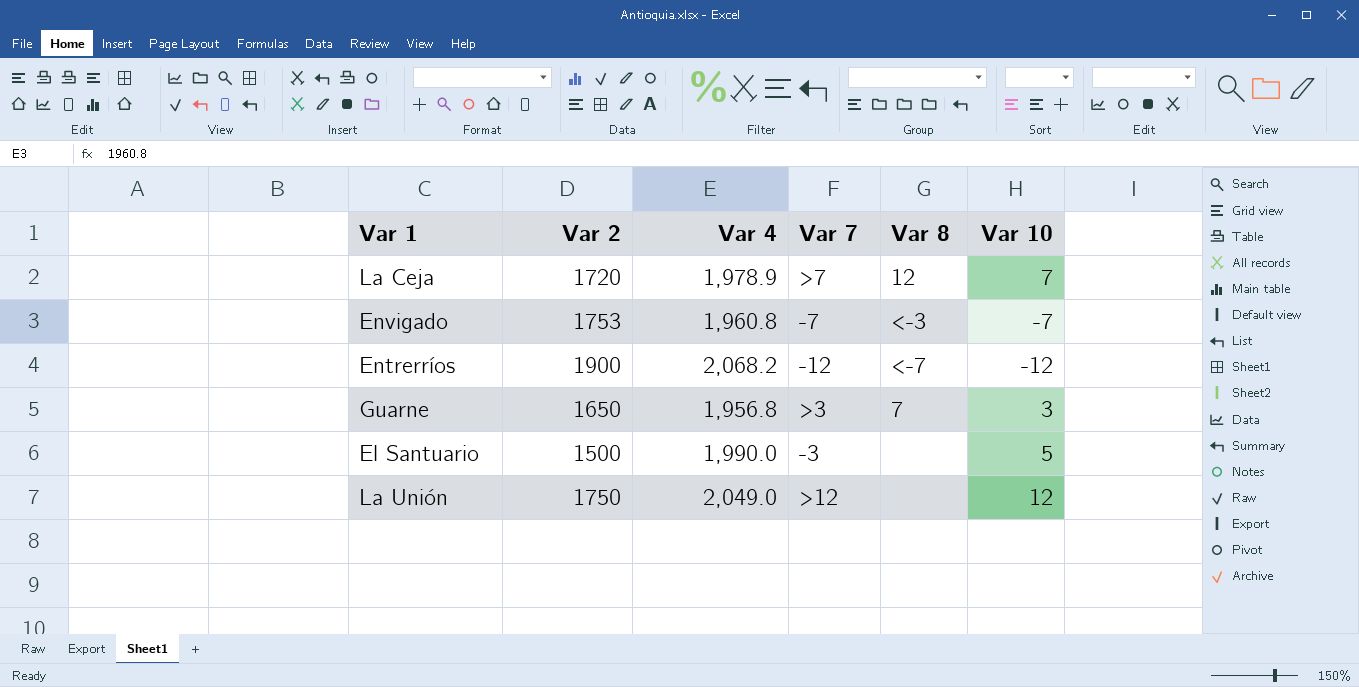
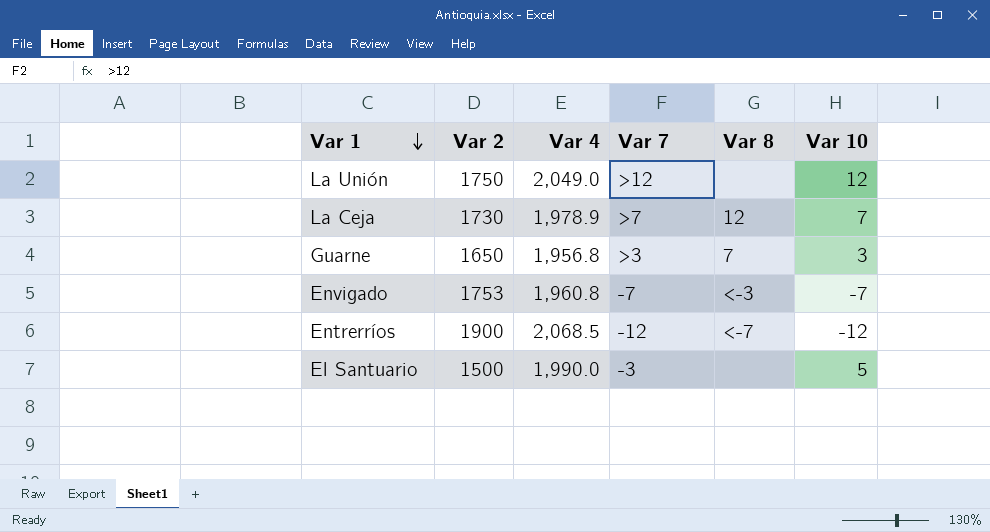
row order: none -> Var 1 descending
La Ceja | Var 2: 1720 -> 1730
Entrerríos | Var 4: 2,068.2 -> 2,068.5

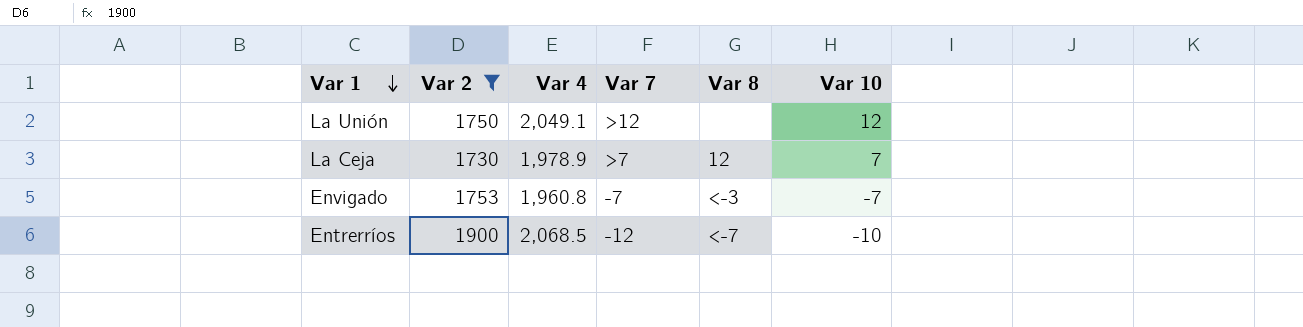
filter: none -> Var 2 >= 1730
La Unión | Var 4: 2,049.0 -> 2,049.1
Entrerríos | Var 10: -12 -> -10

